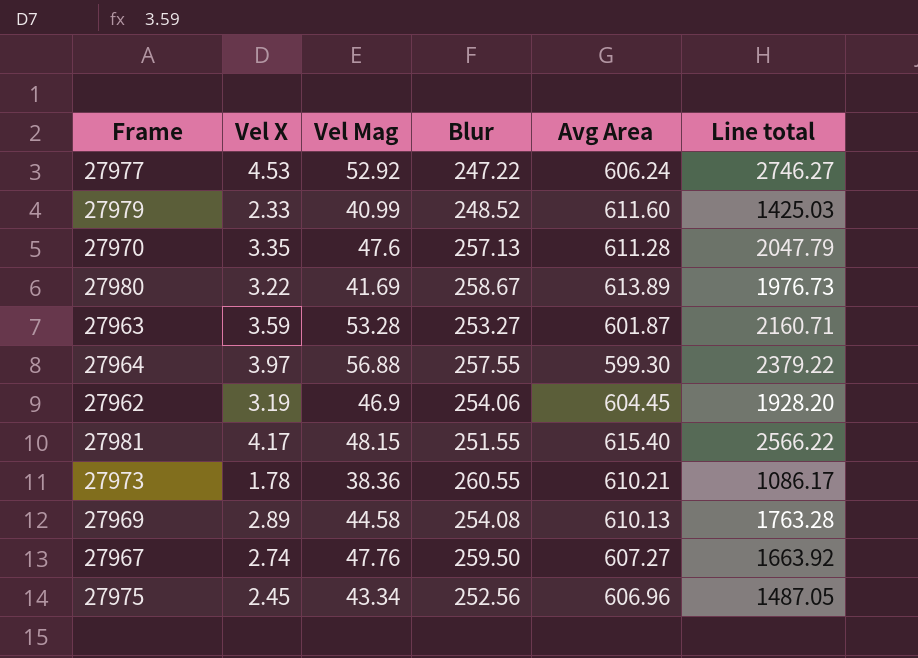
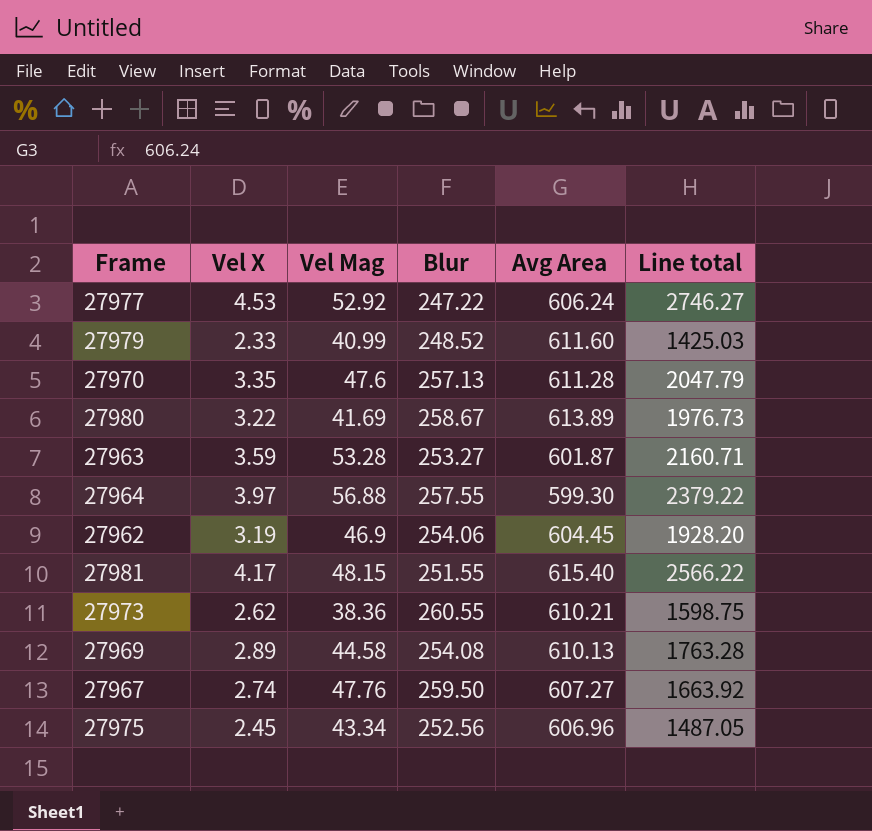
27973 | Vel X: 1.78 -> 2.62
27973 | Line total: 1086.17 -> 1598.75

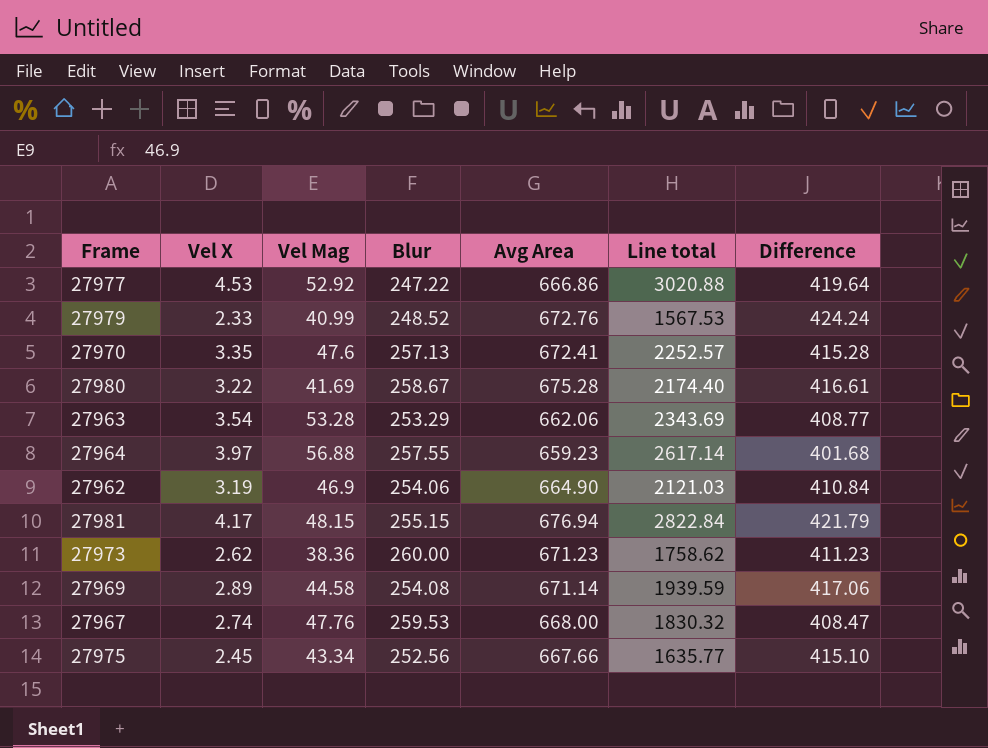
column Difference | formula: none -> [Avg Area] - [Blur]
27977 | Avg Area: 606.24 -> 666.86
27977 | Line total: 2746.27 -> 3020.88
27979 | Avg Area: 611.60 -> 672.76
27979 | Line total: 1425.03 -> 1567.53
27970 | Avg Area: 611.28 -> 672.41
27970 | Line total: 2047.79 -> 2252.57
27980 | Avg Area: 613.89 -> 675.28
27980 | Line total: 1976.73 -> 2174.40
27963 | Vel X: 3.59 -> 3.54
27963 | Blur: 253.27 -> 253.29
27963 | Avg Area: 601.87 -> 662.06
27963 | Line total: 2160.71 -> 2343.69
27964 | Avg Area: 599.30 -> 659.23
27964 | Line total: 2379.22 -> 2617.14
27962 | Avg Area: 604.45 -> 664.90
27962 | Line total: 1928.20 -> 2121.03
27981 | Blur: 251.55 -> 255.15
27981 | Avg Area: 615.40 -> 676.94
27981 | Line total: 2566.22 -> 2822.84
27973 | Blur: 260.55 -> 260.00
27973 | Avg Area: 610.21 -> 671.23
27973 | Line total: 1598.75 -> 1758.62
27969 | Avg Area: 610.13 -> 671.14
27969 | Line total: 1763.28 -> 1939.59
27967 | Blur: 259.50 -> 259.53
27967 | Avg Area: 607.27 -> 668.00
27967 | Line total: 1663.92 -> 1830.32
27975 | Avg Area: 606.96 -> 667.66
27975 | Line total: 1487.05 -> 1635.77

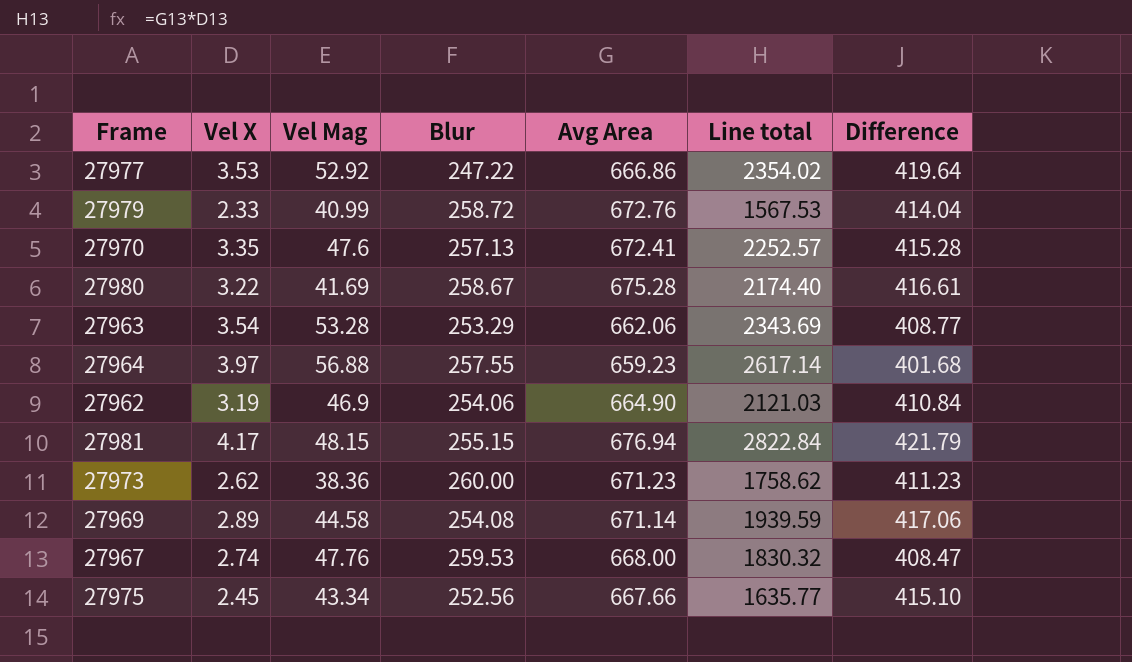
27977 | Vel X: 4.53 -> 3.53
27977 | Line total: 3020.88 -> 2354.02
27979 | Blur: 248.52 -> 258.72
27979 | Difference: 424.24 -> 414.04

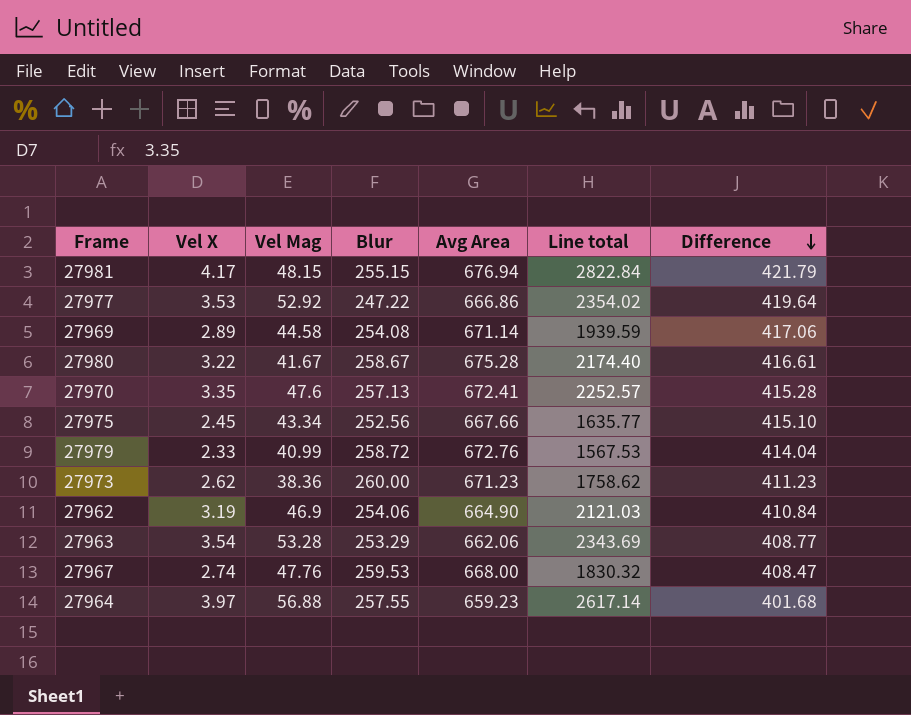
row order: none -> Difference descending
27980 | Vel Mag: 41.69 -> 41.67

